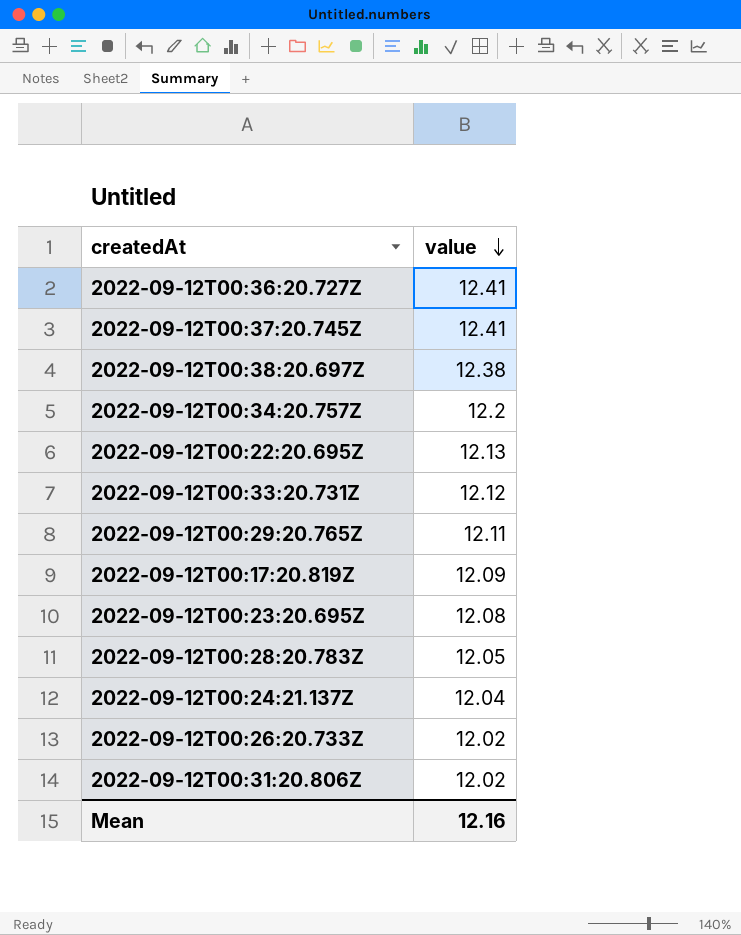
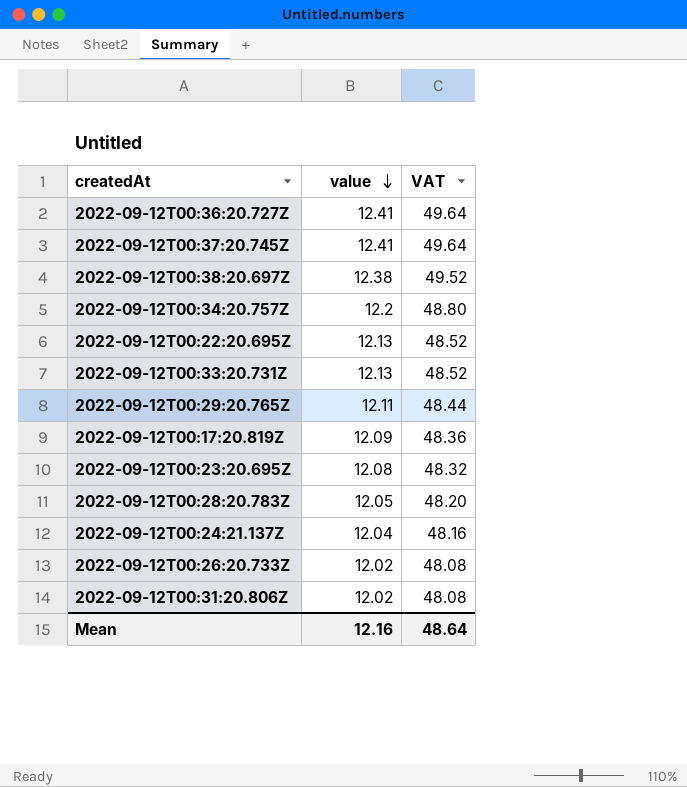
column VAT | formula: none -> [value] * 4
2022-09-12T00:33:20.731Z | value: 12.12 -> 12.13

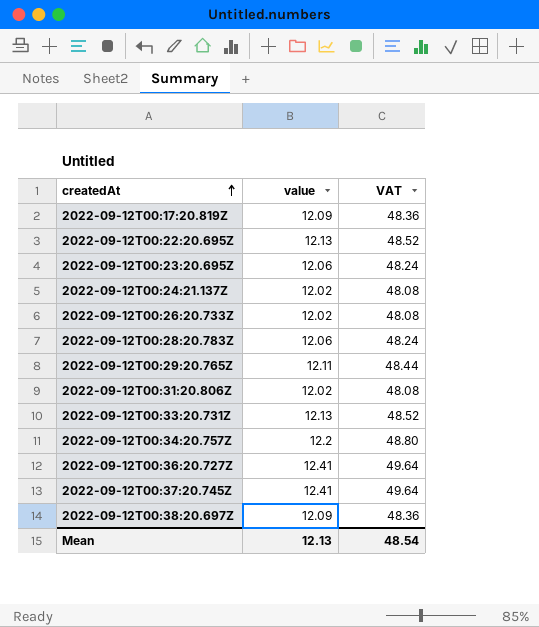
row order: value descending -> createdAt ascending
2022-09-12T00:23:20.695Z | value: 12.08 -> 12.06
2022-09-12T00:23:20.695Z | VAT: 48.32 -> 48.24
2022-09-12T00:24:21.137Z | value: 12.04 -> 12.02
2022-09-12T00:24:21.137Z | VAT: 48.16 -> 48.08
2022-09-12T00:28:20.783Z | value: 12.05 -> 12.06
2022-09-12T00:28:20.783Z | VAT: 48.20 -> 48.24
2022-09-12T00:38:20.697Z | value: 12.38 -> 12.09
2022-09-12T00:38:20.697Z | VAT: 49.52 -> 48.36
Mean | value: 12.16 -> 12.13
Mean | VAT: 48.64 -> 48.54

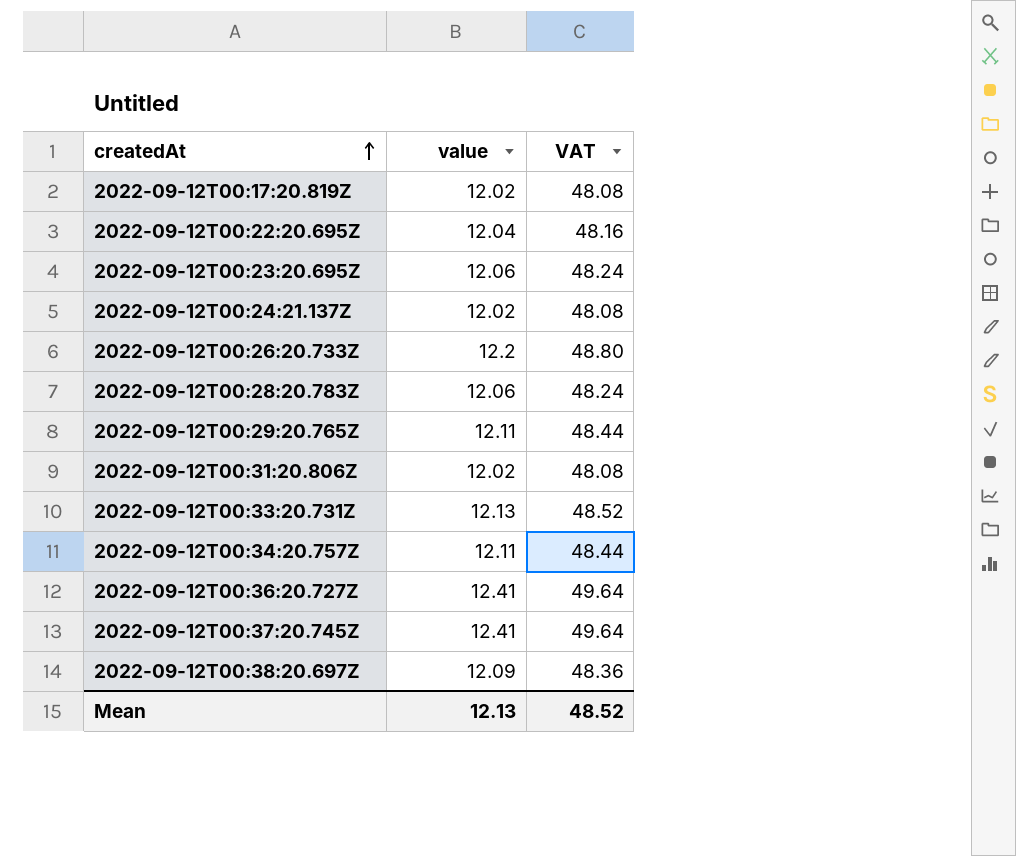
2022-09-12T00:17:20.819Z | value: 12.09 -> 12.02
2022-09-12T00:17:20.819Z | VAT: 48.36 -> 48.08
2022-09-12T00:22:20.695Z | value: 12.13 -> 12.04
2022-09-12T00:22:20.695Z | VAT: 48.52 -> 48.16
2022-09-12T00:26:20.733Z | value: 12.02 -> 12.2
2022-09-12T00:26:20.733Z | VAT: 48.08 -> 48.80
2022-09-12T00:34:20.757Z | value: 12.2 -> 12.11
2022-09-12T00:34:20.757Z | VAT: 48.80 -> 48.44
Mean | VAT: 48.54 -> 48.52

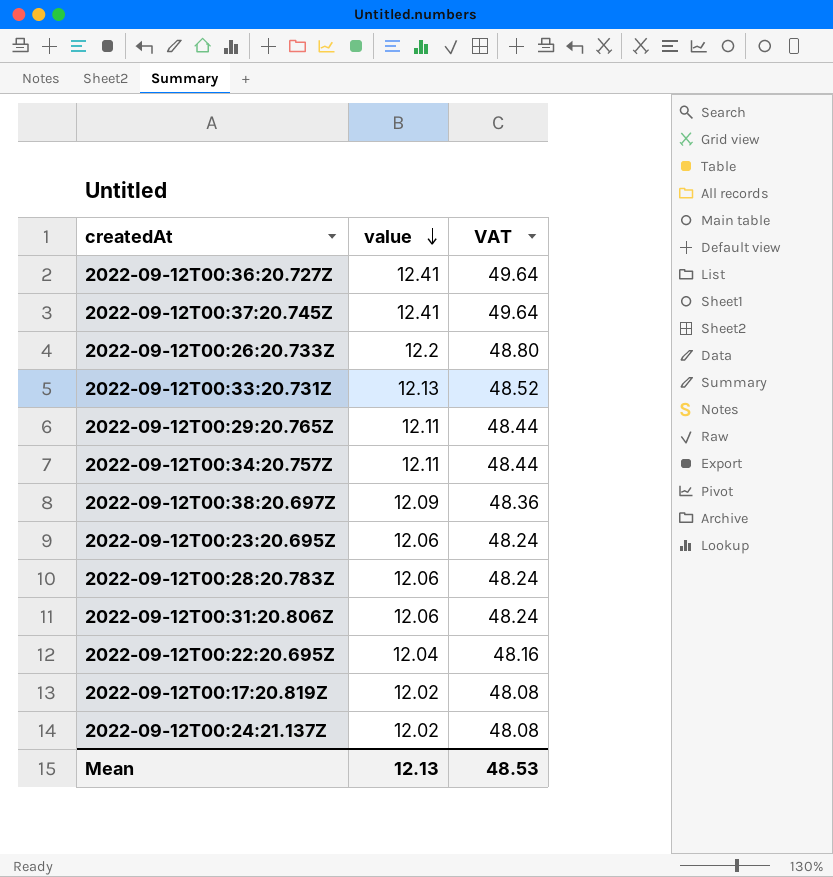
row order: createdAt ascending -> value descending
2022-09-12T00:31:20.806Z | value: 12.02 -> 12.06
2022-09-12T00:31:20.806Z | VAT: 48.08 -> 48.24
Mean | VAT: 48.52 -> 48.53

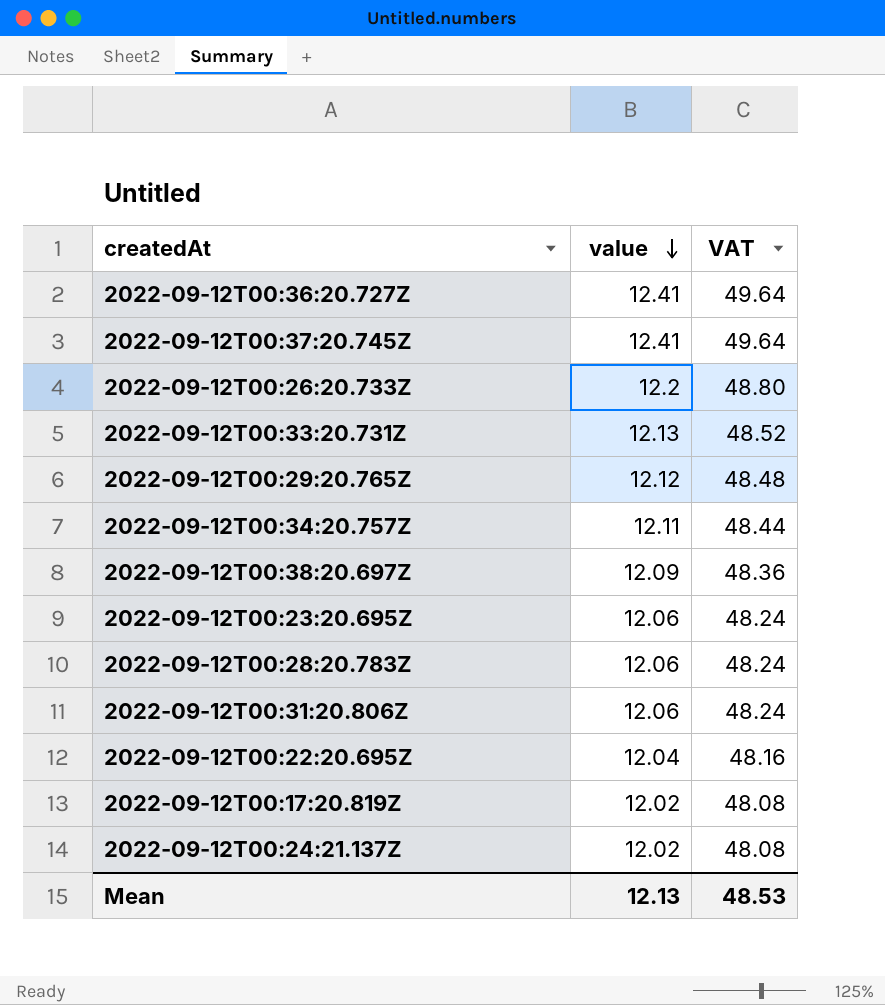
2022-09-12T00:29:20.765Z | value: 12.11 -> 12.12
2022-09-12T00:29:20.765Z | VAT: 48.44 -> 48.48

